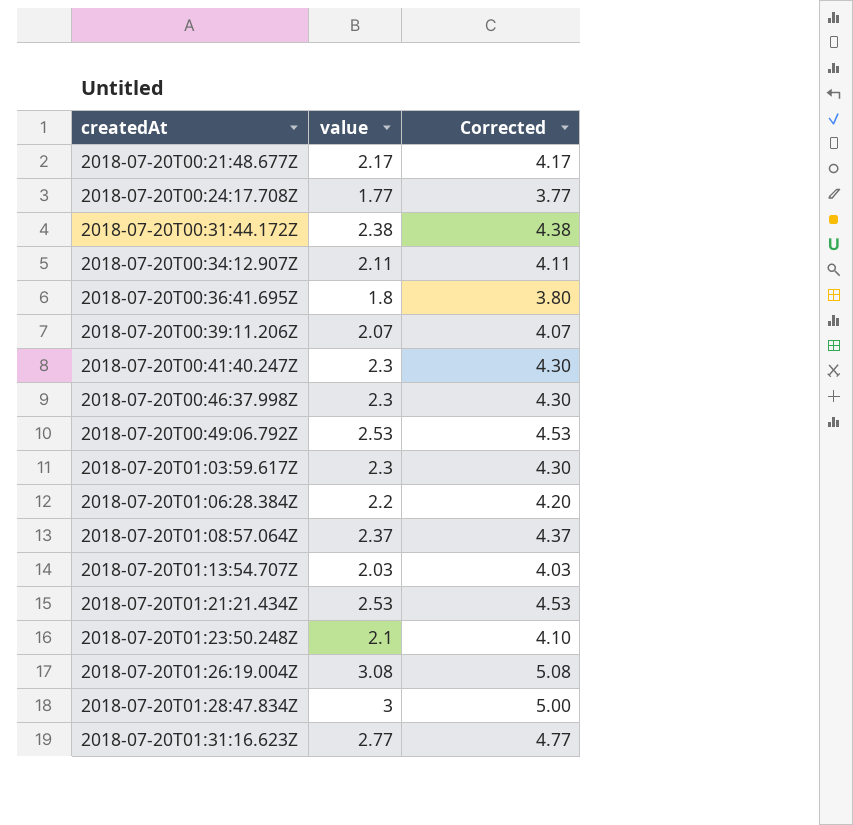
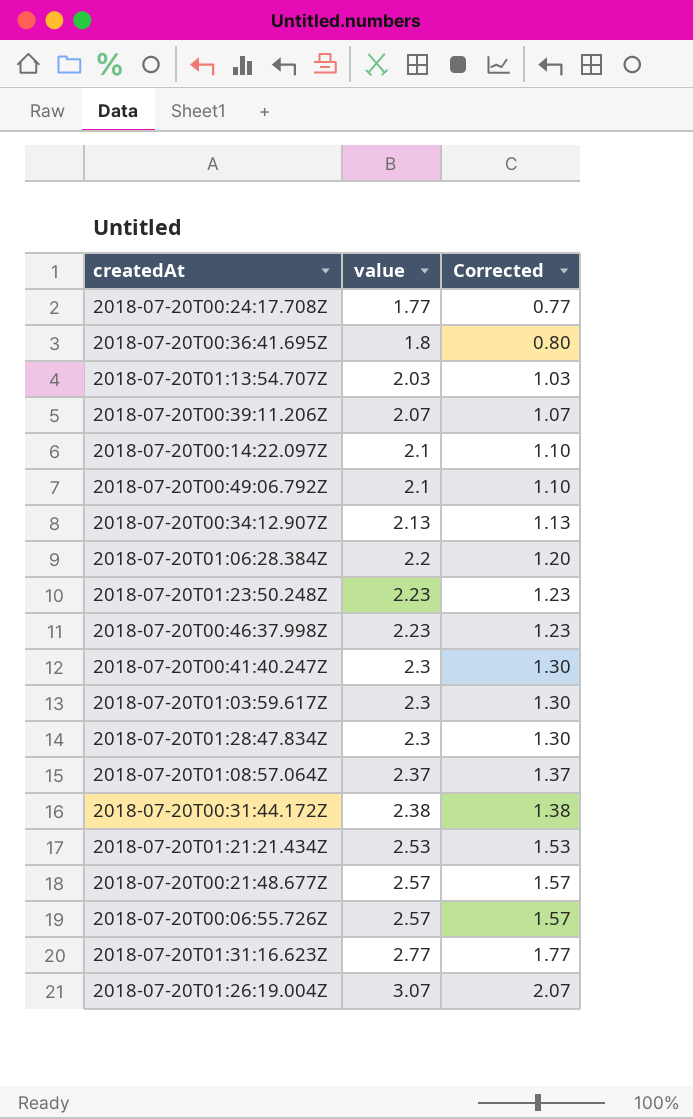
row order: createdAt ascending -> value ascending
column Corrected | formula: [value] + 2 -> [value] - 1
row 2018-07-20T00:14:22.097Z: none -> 2.1 | 1.10
2018-07-20T00:49:06.792Z | value: 2.53 -> 2.1
2018-07-20T00:34:12.907Z | value: 2.11 -> 2.13
2018-07-20T01:23:50.248Z | value: 2.1 -> 2.23
2018-07-20T00:46:37.998Z | value: 2.3 -> 2.23
2018-07-20T01:28:47.834Z | value: 3 -> 2.3
2018-07-20T00:21:48.677Z | value: 2.17 -> 2.57
row 2018-07-20T00:06:55.726Z: none -> 2.57 | 1.57
2018-07-20T01:26:19.004Z | value: 3.08 -> 3.07

